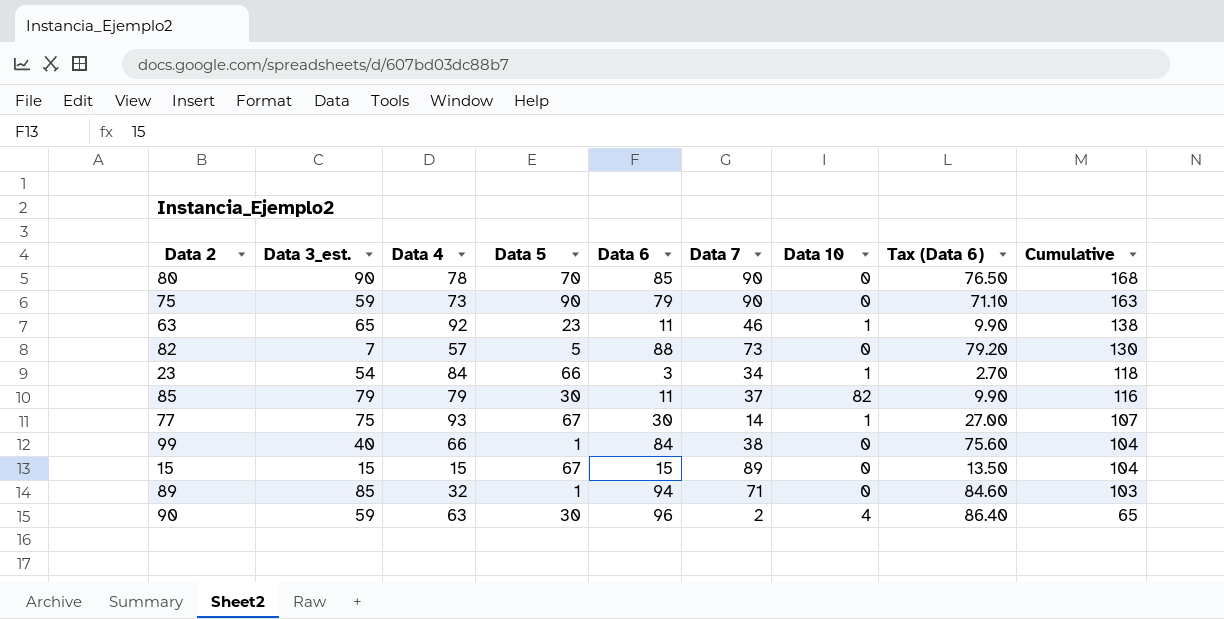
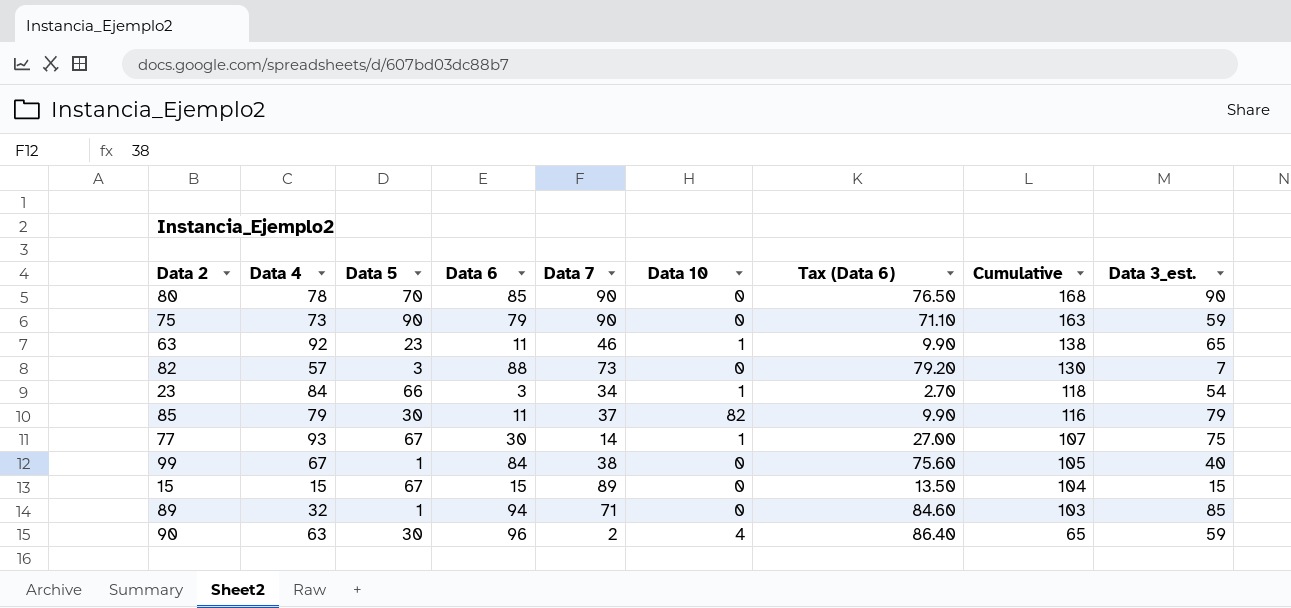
column Data 3_est. | position: 2 -> 9
82 | Data 5: 5 -> 3
99 | Data 4: 66 -> 67
99 | Cumulative: 104 -> 105

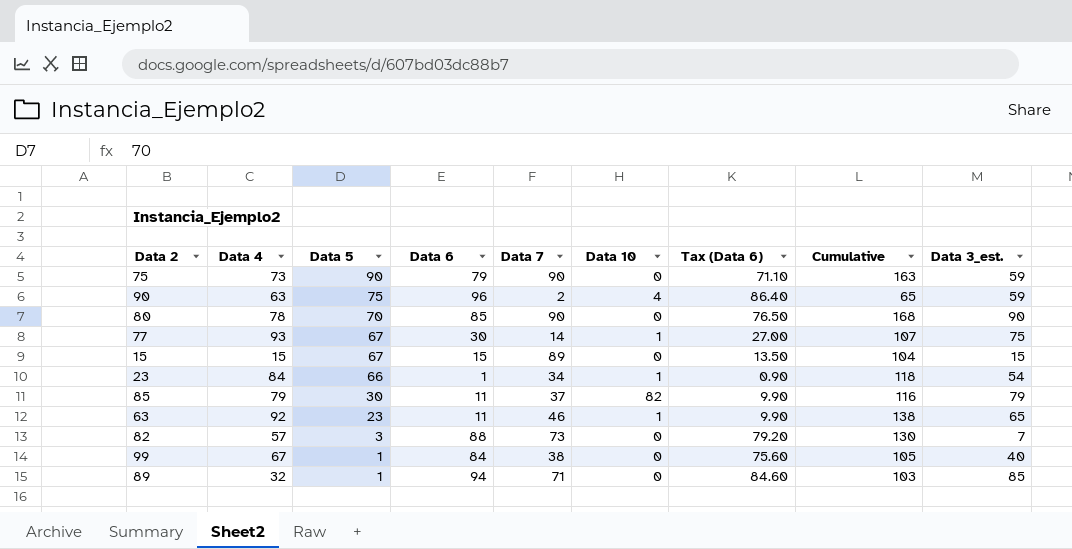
row order: Cumulative descending -> Data 5 descending
90 | Data 5: 30 -> 75
23 | Data 6: 3 -> 1
23 | Tax (Data 6): 2.70 -> 0.90

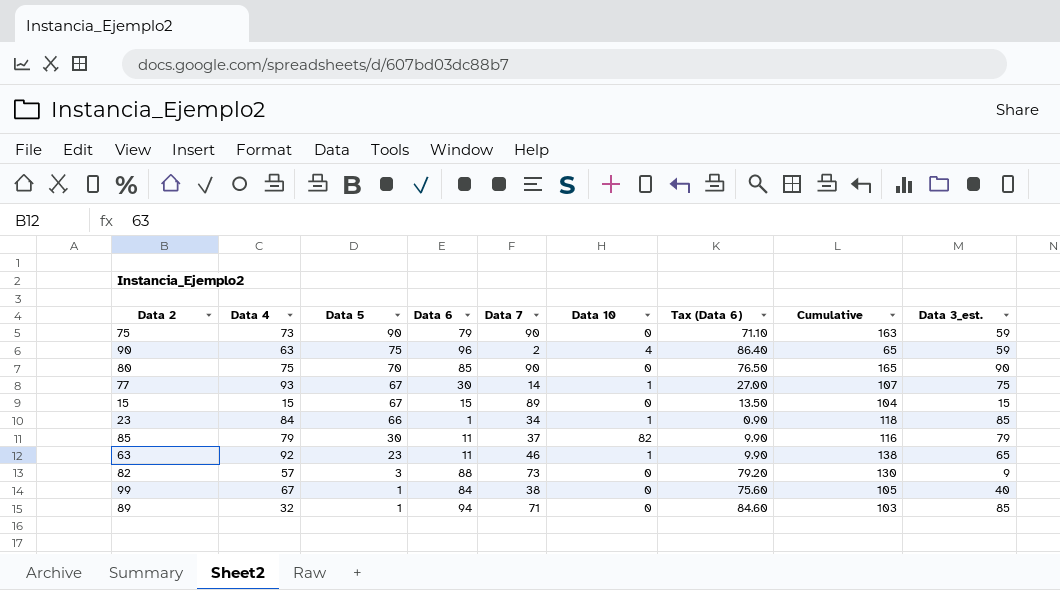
80 | Data 4: 78 -> 75
80 | Cumulative: 168 -> 165
23 | Data 3_est.: 54 -> 85
82 | Data 3_est.: 7 -> 9

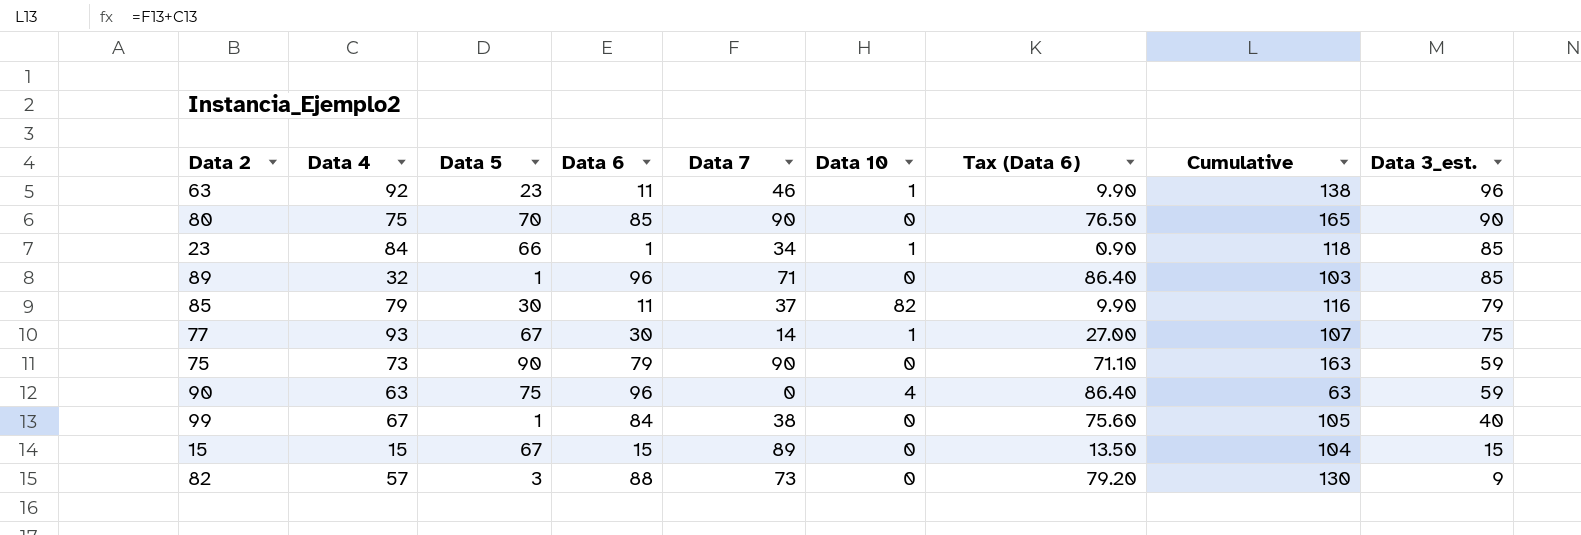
row order: Data 5 descending -> Data 3_est. descending
63 | Data 3_est.: 65 -> 96
89 | Data 6: 94 -> 96
89 | Tax (Data 6): 84.60 -> 86.40
90 | Data 7: 2 -> 0
90 | Cumulative: 65 -> 63

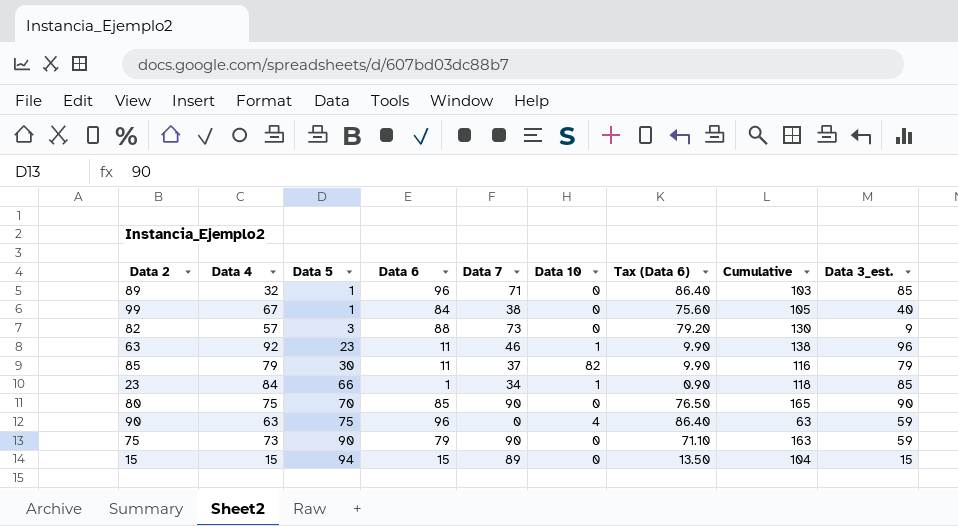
row order: Data 3_est. descending -> Data 5 ascending
row 77: 93 | 67 | 30 | 14 | 1 | 27.00 | 107 | 75 -> none
15 | Data 5: 67 -> 94

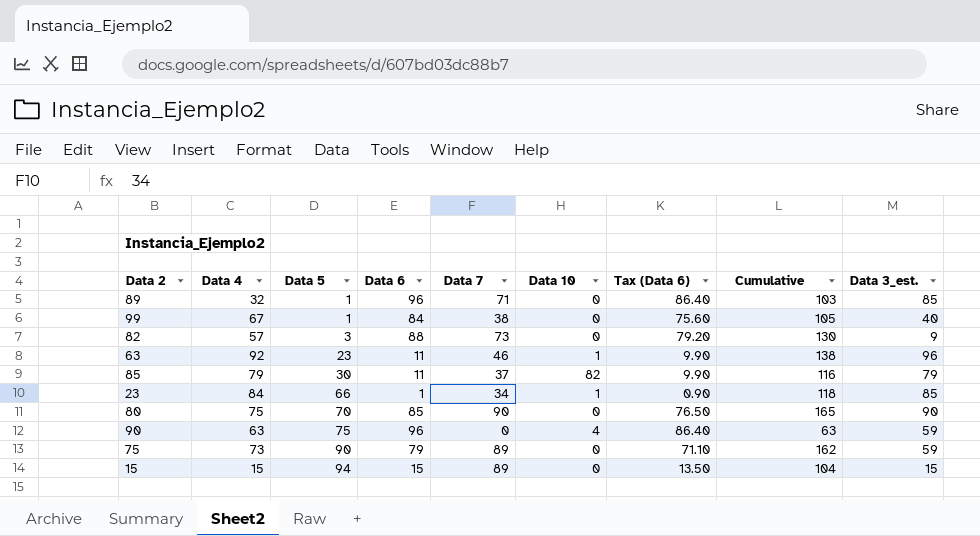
75 | Data 7: 90 -> 89
75 | Cumulative: 163 -> 162

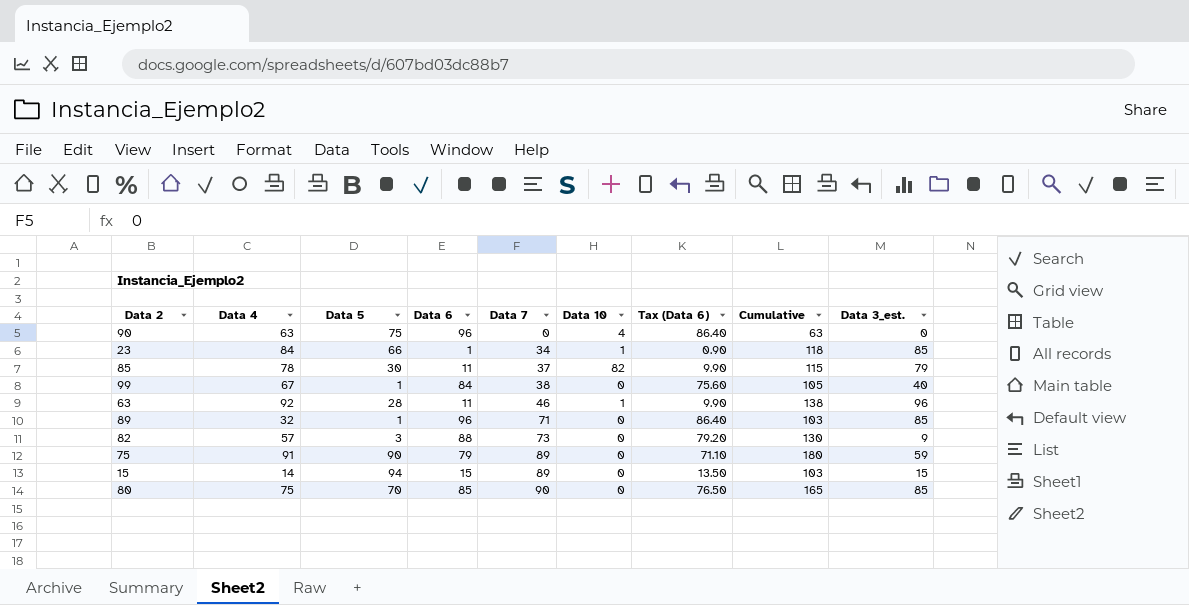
row order: Data 5 ascending -> Data 7 ascending
90 | Data 3_est.: 59 -> 0
85 | Data 4: 79 -> 78
85 | Cumulative: 116 -> 115
63 | Data 5: 23 -> 28
75 | Data 4: 73 -> 91
75 | Cumulative: 162 -> 180
15 | Data 4: 15 -> 14
15 | Cumulative: 104 -> 103
80 | Data 3_est.: 90 -> 85

